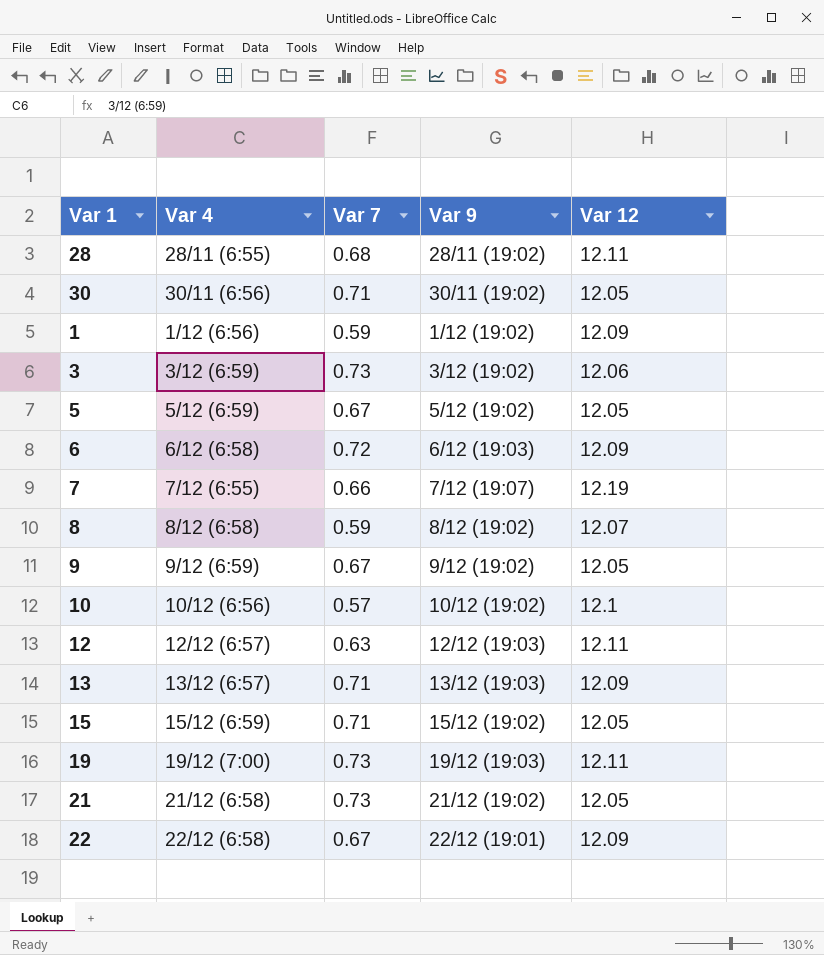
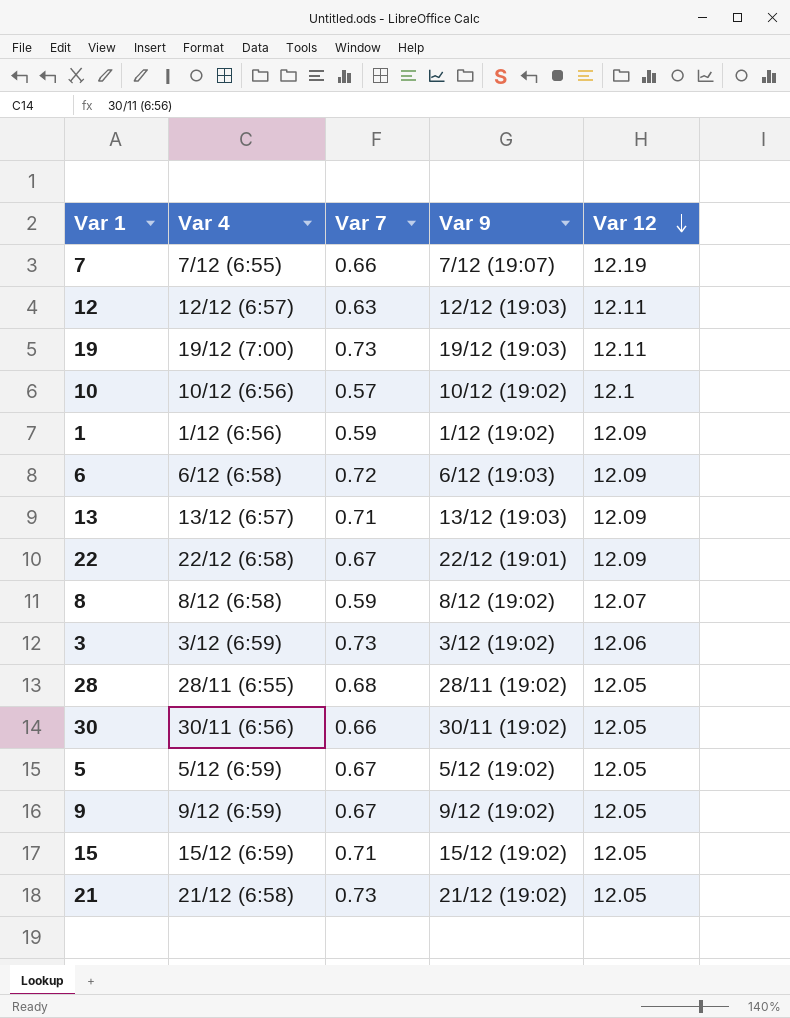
row order: none -> Var 12 descending
28 | Var 12: 12.11 -> 12.05
30 | Var 7: 0.71 -> 0.66

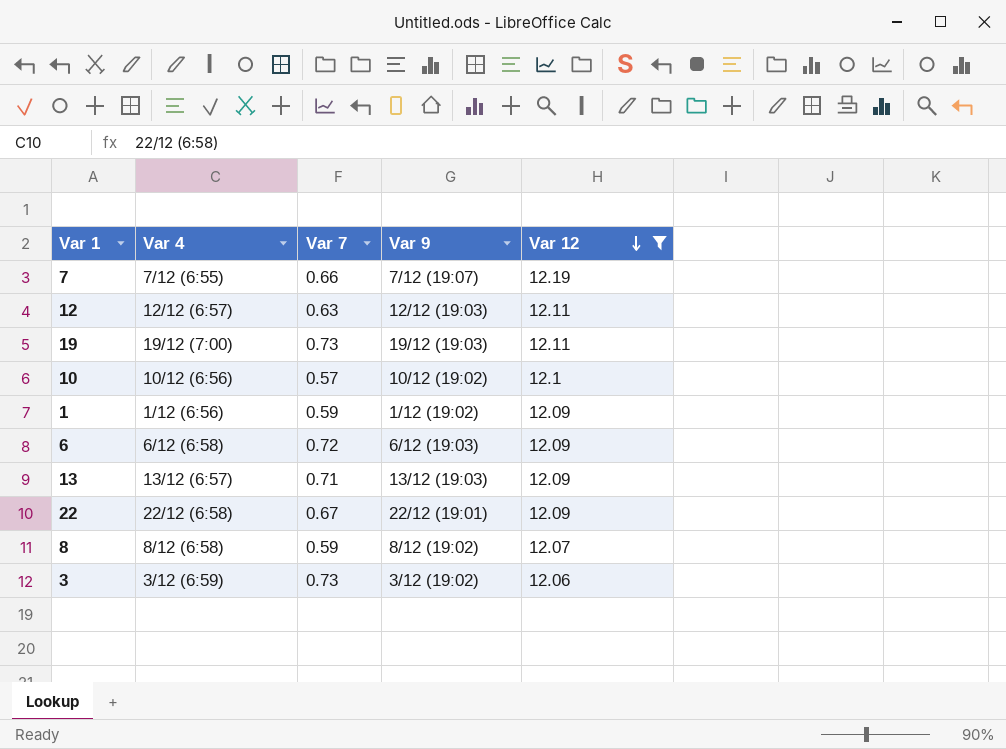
filter: none -> Var 12 != 12.05

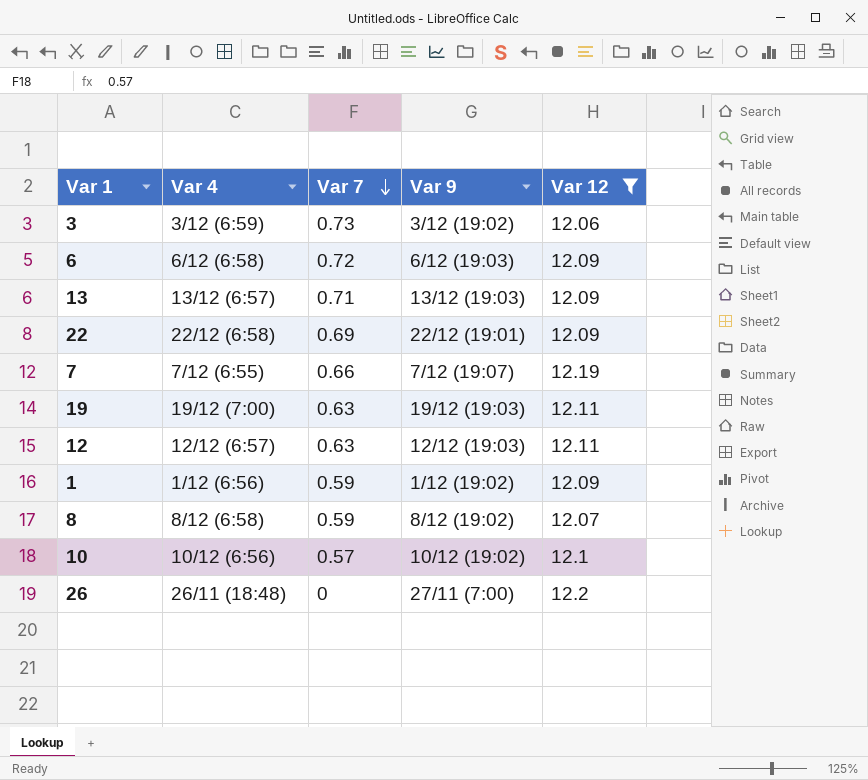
row order: Var 12 descending -> Var 7 descending
22 | Var 7: 0.67 -> 0.69
19 | Var 7: 0.73 -> 0.63
row 26: none -> 26/11 (18:48) | 0 | 27/11 (7:00) | 12.2

